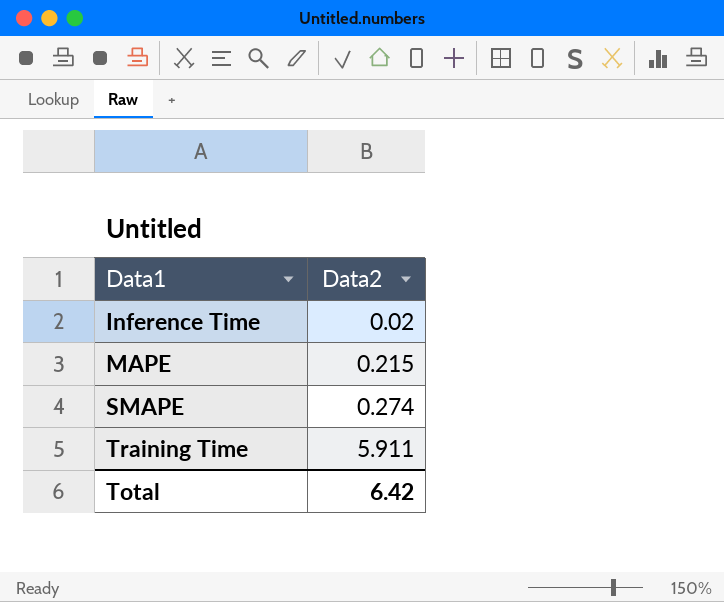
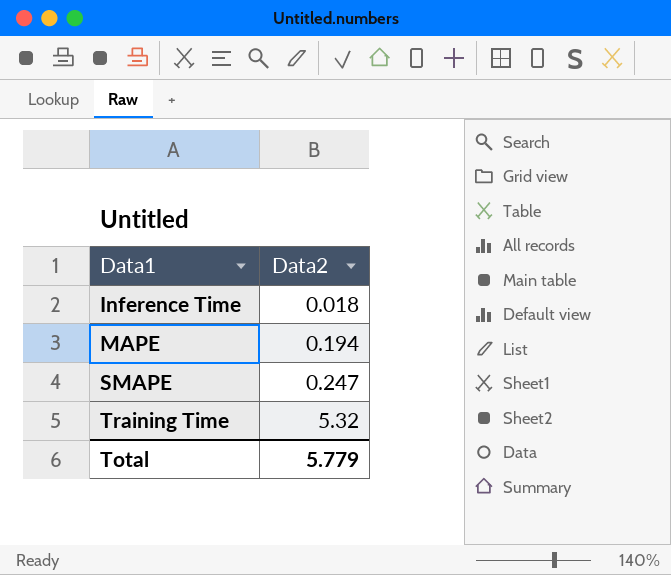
Inference Time | Data2: 0.02 -> 0.018
MAPE | Data2: 0.215 -> 0.194
SMAPE | Data2: 0.274 -> 0.247
Training Time | Data2: 5.911 -> 5.32
Total | Data2: 6.42 -> 5.779

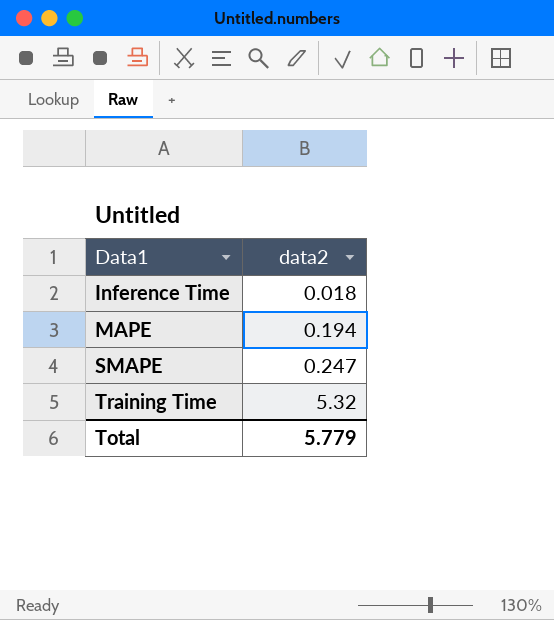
column name: Data2 -> data2

